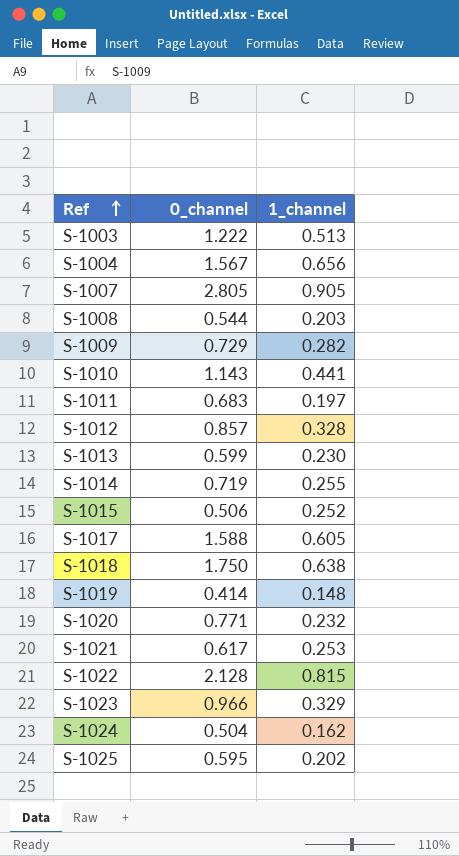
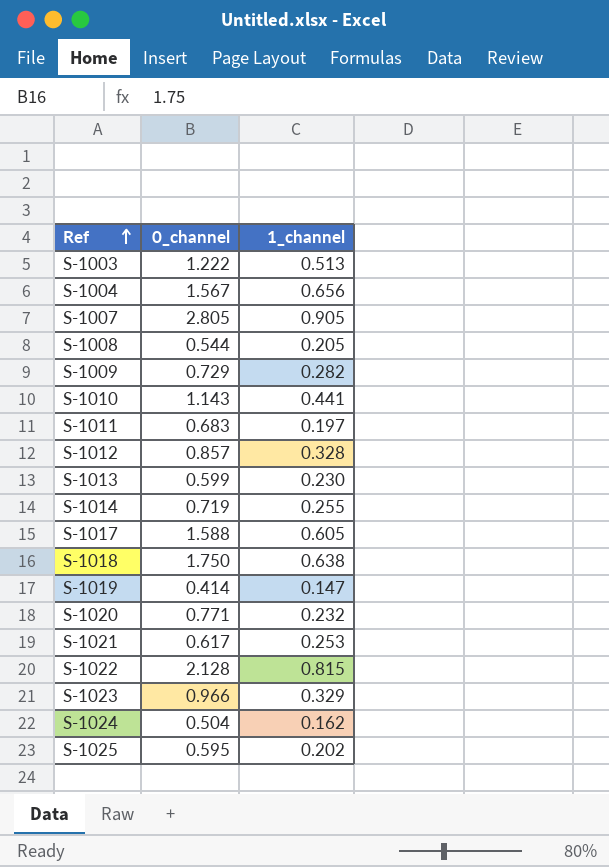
row S-1015: 0.506 | 0.252 -> none
S-1008 | 1_channel: 0.203 -> 0.205
S-1019 | 1_channel: 0.148 -> 0.147

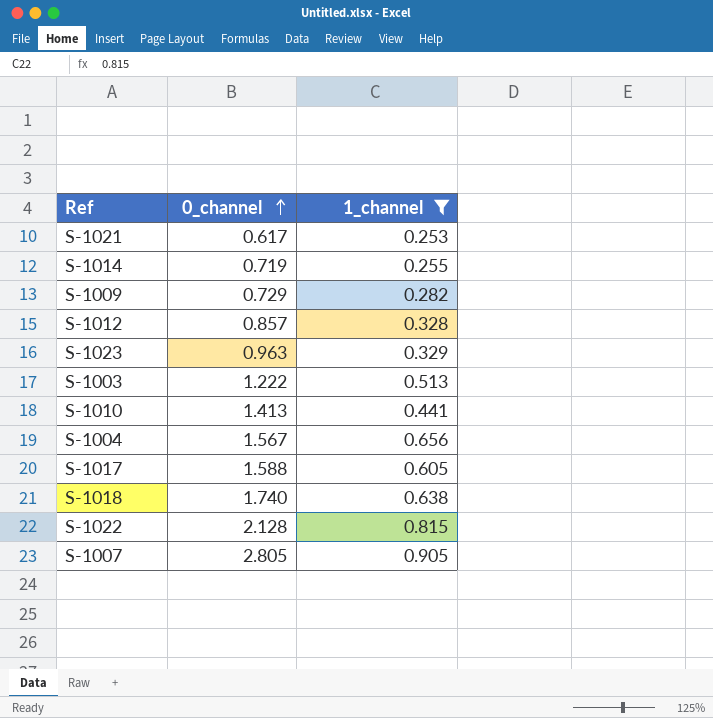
filter: none -> 1_channel >= 0.253
row order: Ref ascending -> 0_channel ascending
S-1023 | 0_channel: 0.966 -> 0.963
S-1010 | 0_channel: 1.143 -> 1.413
S-1018 | 0_channel: 1.750 -> 1.740

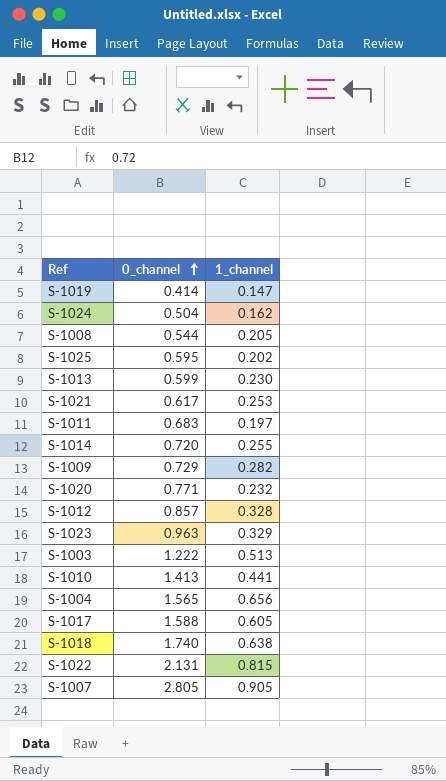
filter: 1_channel >= 0.253 -> none
S-1014 | 0_channel: 0.719 -> 0.720
S-1004 | 0_channel: 1.567 -> 1.565
S-1022 | 0_channel: 2.128 -> 2.131

